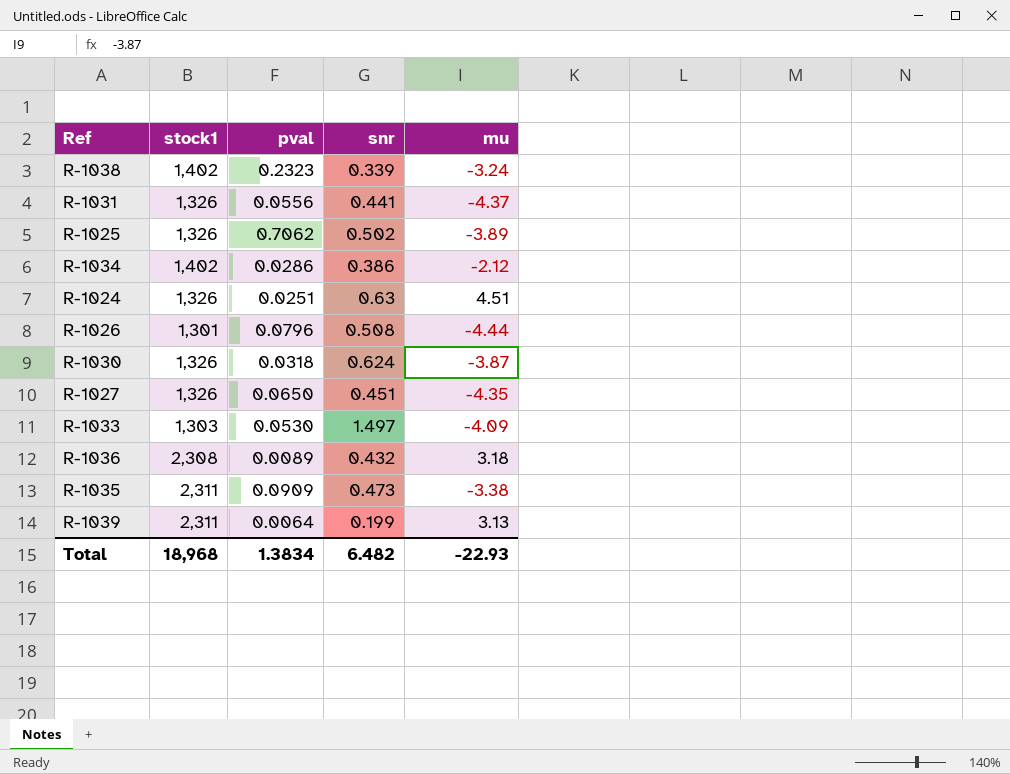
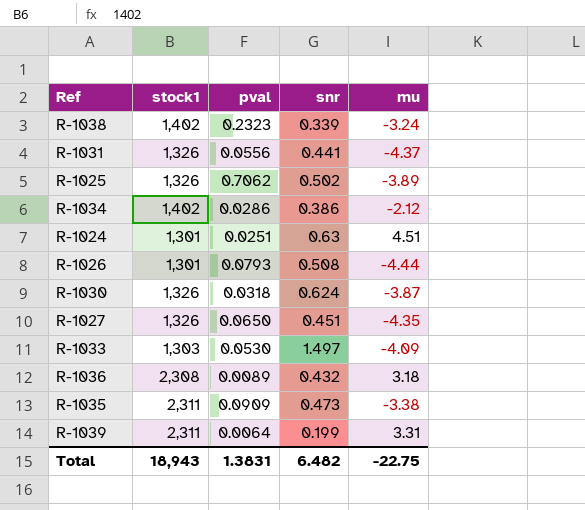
R-1024 | stock1: 1,326 -> 1,301
R-1026 | pval: 0.0796 -> 0.0793
R-1039 | mu: 3.13 -> 3.31
Total | stock1: 18,968 -> 18,943
Total | pval: 1.3834 -> 1.3831
Total | mu: -22.93 -> -22.75

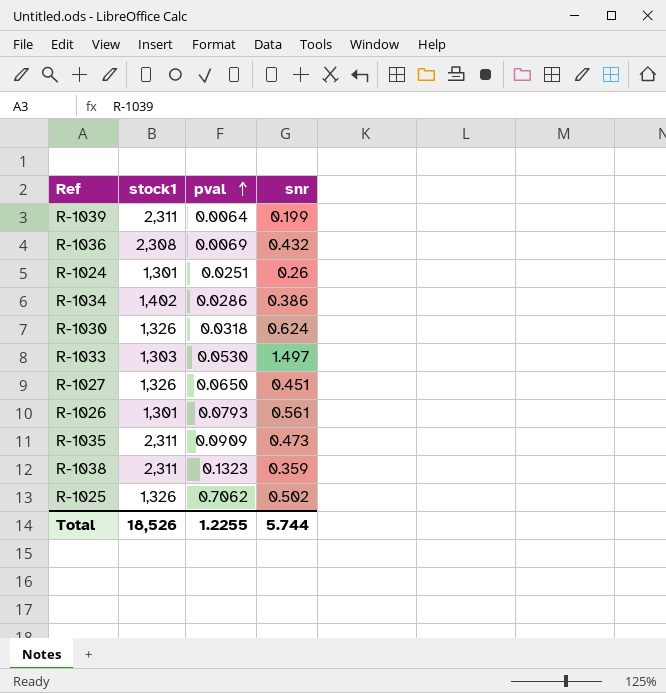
row order: none -> pval ascending
column mu | position: 5 -> none
row R-1031: 1,326 | 0.0556 | 0.441 | -4.37 -> none
R-1036 | pval: 0.0089 -> 0.0069
R-1024 | snr: 0.63 -> 0.26
R-1026 | snr: 0.508 -> 0.561
R-1038 | stock1: 1,402 -> 2,311
R-1038 | pval: 0.2323 -> 0.1323
R-1038 | snr: 0.339 -> 0.359
Total | stock1: 18,943 -> 18,526
Total | pval: 1.3831 -> 1.2255
Total | snr: 6.482 -> 5.744

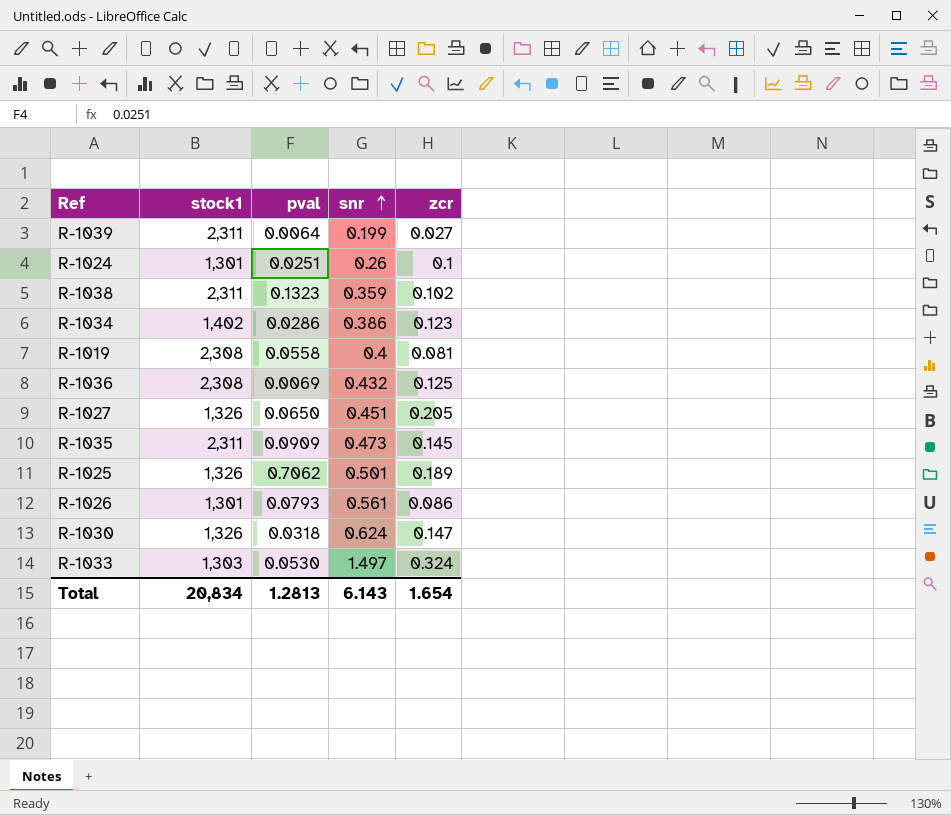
row order: pval ascending -> snr ascending
column zcr | position: none -> 5
row R-1019: none -> 2,308 | 0.0558 | 0.4 | 0.081
R-1025 | snr: 0.502 -> 0.501
Total | stock1: 18,526 -> 20,834
Total | pval: 1.2255 -> 1.2813
Total | snr: 5.744 -> 6.143

